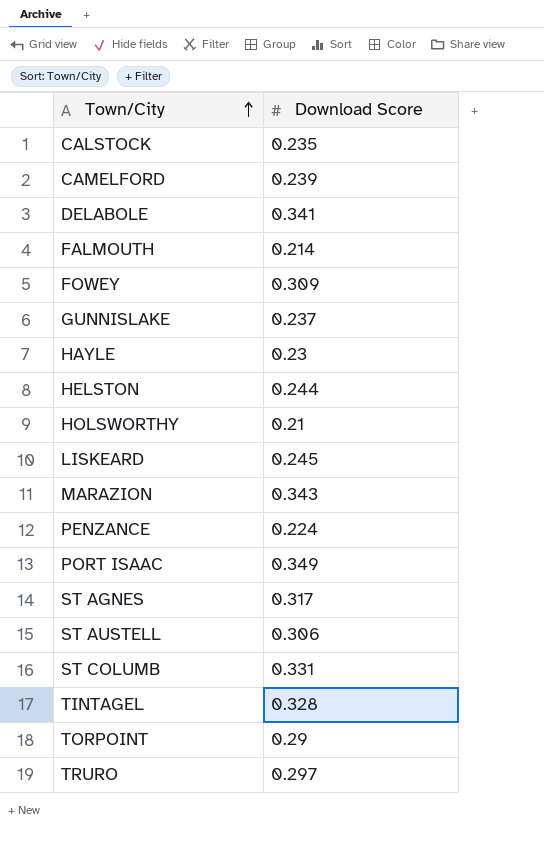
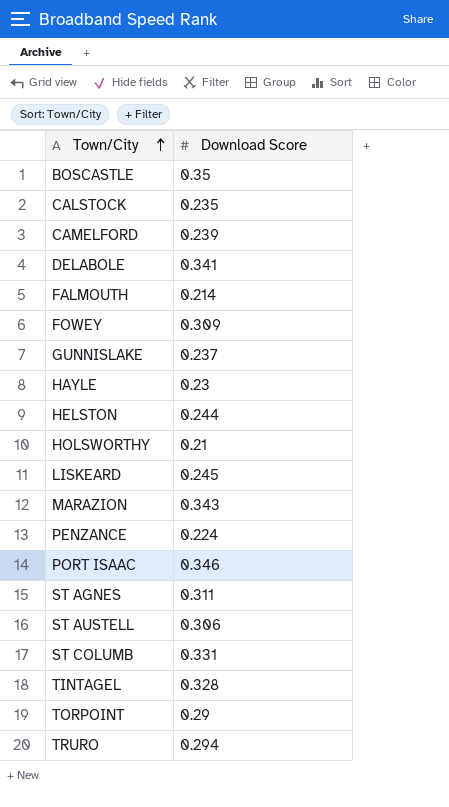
row BOSCASTLE: none -> 0.35
PORT ISAAC | Download Score: 0.349 -> 0.346
ST AGNES | Download Score: 0.317 -> 0.311
TRURO | Download Score: 0.297 -> 0.294

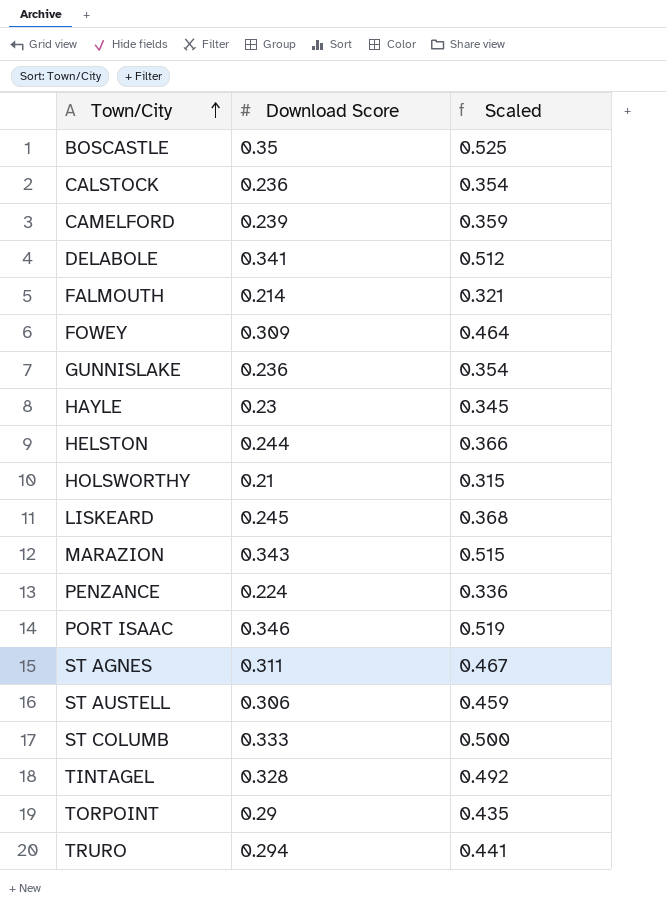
column Scaled | formula: none -> [Download Score] * 1.5
CALSTOCK | Download Score: 0.235 -> 0.236
GUNNISLAKE | Download Score: 0.237 -> 0.236
ST COLUMB | Download Score: 0.331 -> 0.333

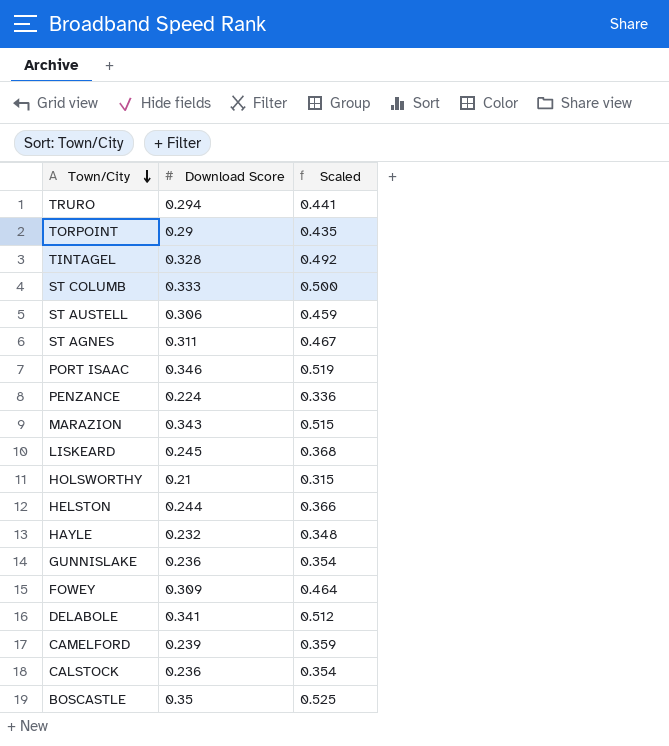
row order: Town/City ascending -> Town/City descending
row FALMOUTH: 0.214 | 0.321 -> none
HAYLE | Download Score: 0.23 -> 0.232
HAYLE | Scaled: 0.345 -> 0.348

